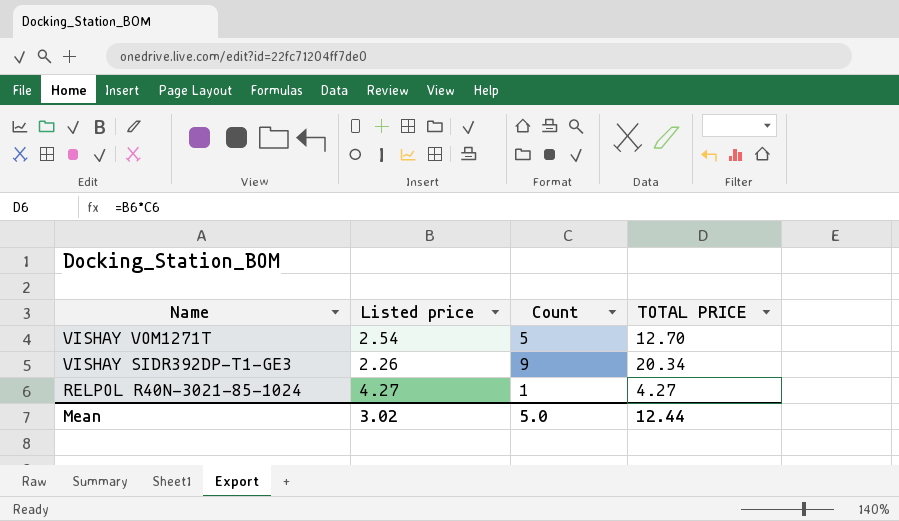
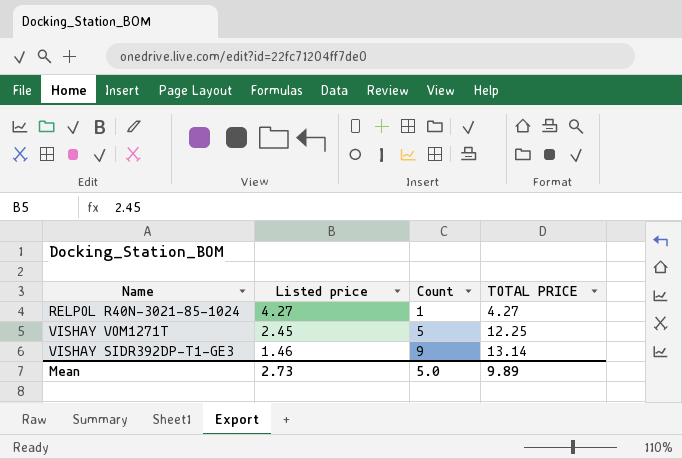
row order: Name descending -> Listed price descending
VISHAY VOM1271T | Listed price: 2.54 -> 2.45
VISHAY VOM1271T | TOTAL PRICE: 12.70 -> 12.25
VISHAY SIDR392DP-T1-GE3 | Listed price: 2.26 -> 1.46
VISHAY SIDR392DP-T1-GE3 | TOTAL PRICE: 20.34 -> 13.14
Mean | Listed price: 3.02 -> 2.73
Mean | TOTAL PRICE: 12.44 -> 9.89

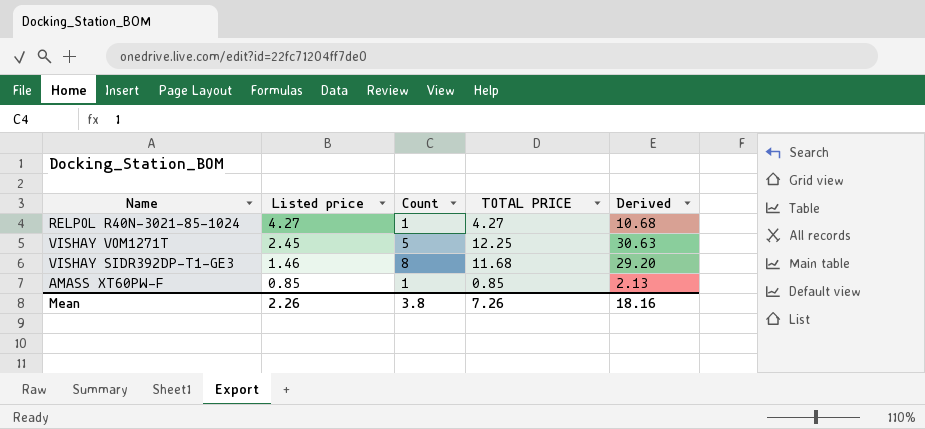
column Derived | formula: none -> [TOTAL PRICE] * 2.5
VISHAY SIDR392DP-T1-GE3 | Count: 9 -> 8
VISHAY SIDR392DP-T1-GE3 | TOTAL PRICE: 13.14 -> 11.68
row AMASS XT60PW-F: none -> 0.85 | 1 | 0.85 | 2.13
Mean | Listed price: 2.73 -> 2.26
Mean | Count: 5.0 -> 3.8
Mean | TOTAL PRICE: 9.89 -> 7.26

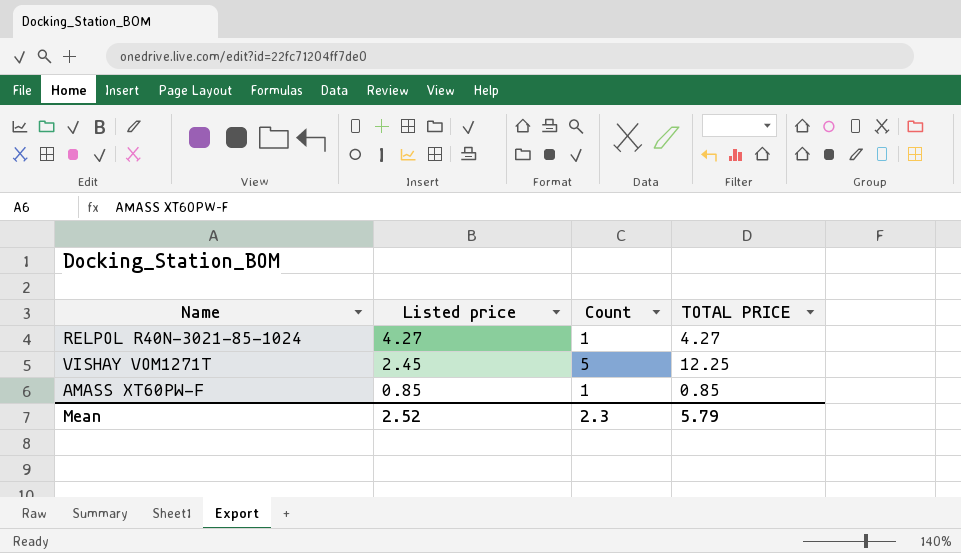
column Derived | formula: [TOTAL PRICE] * 2.5 -> none
row VISHAY SIDR392DP-T1-GE3: 1.46 | 8 | 11.68 | 29.20 -> none
Mean | Listed price: 2.26 -> 2.52
Mean | Count: 3.8 -> 2.3
Mean | TOTAL PRICE: 7.26 -> 5.79

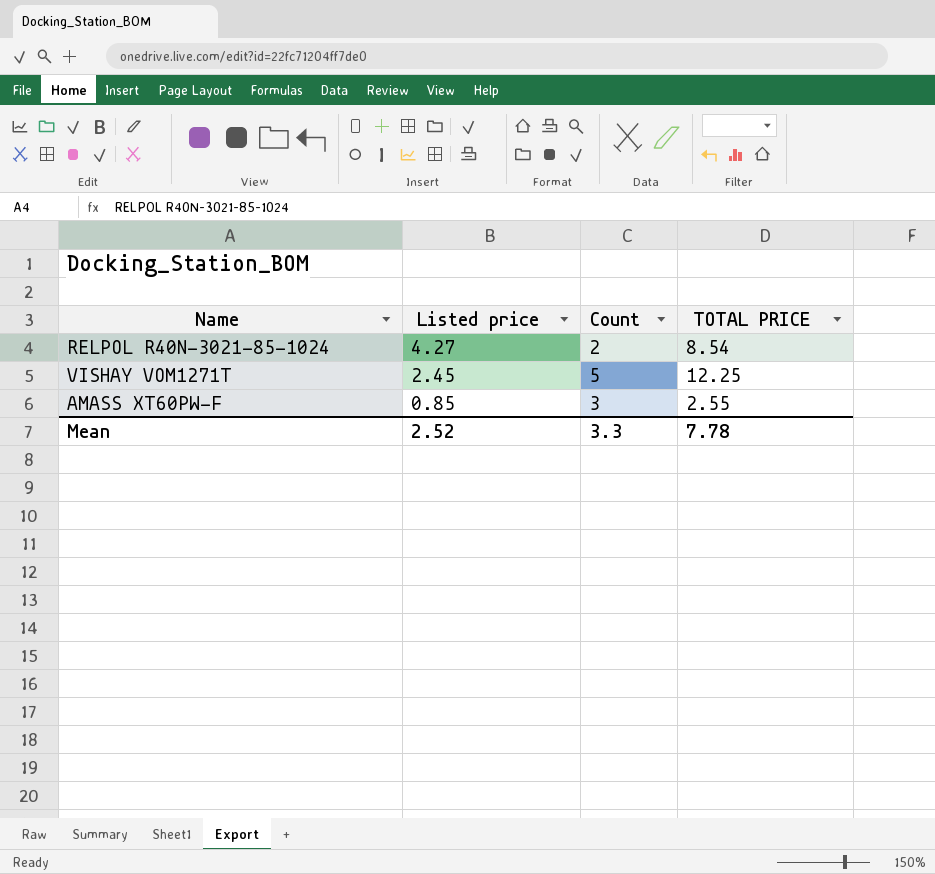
RELPOL R40N-3021-85-1024 | Count: 1 -> 2
RELPOL R40N-3021-85-1024 | TOTAL PRICE: 4.27 -> 8.54
AMASS XT60PW-F | Count: 1 -> 3
AMASS XT60PW-F | TOTAL PRICE: 0.85 -> 2.55
Mean | Count: 2.3 -> 3.3
Mean | TOTAL PRICE: 5.79 -> 7.78

